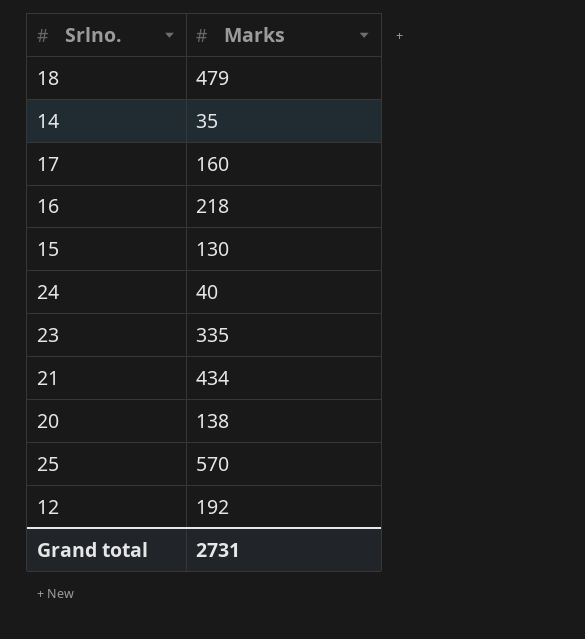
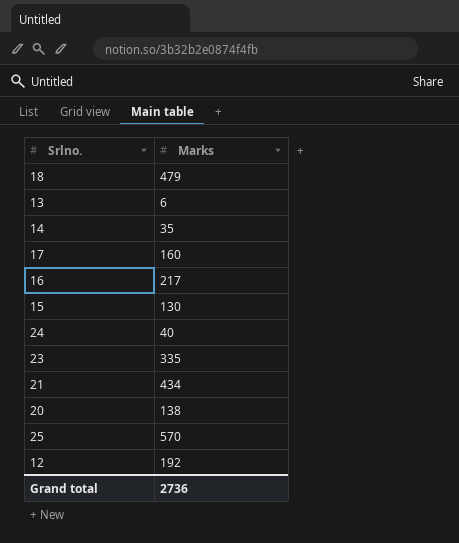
row 13: none -> 6
16 | Marks: 218 -> 217
Grand total | Marks: 2731 -> 2736

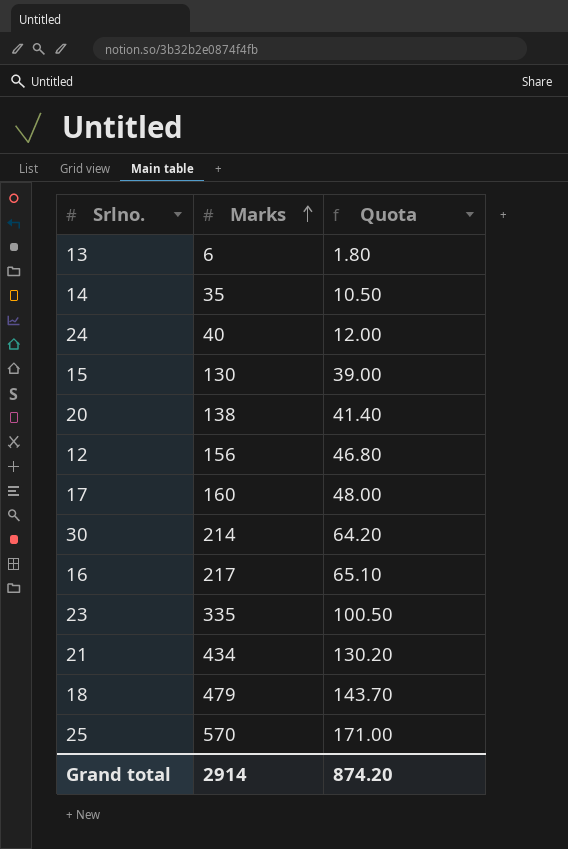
row order: none -> Marks ascending
column Quota | formula: none -> [Marks] * 0.3
12 | Marks: 192 -> 156
row 30: none -> 214 | 64.20
Grand total | Marks: 2736 -> 2914

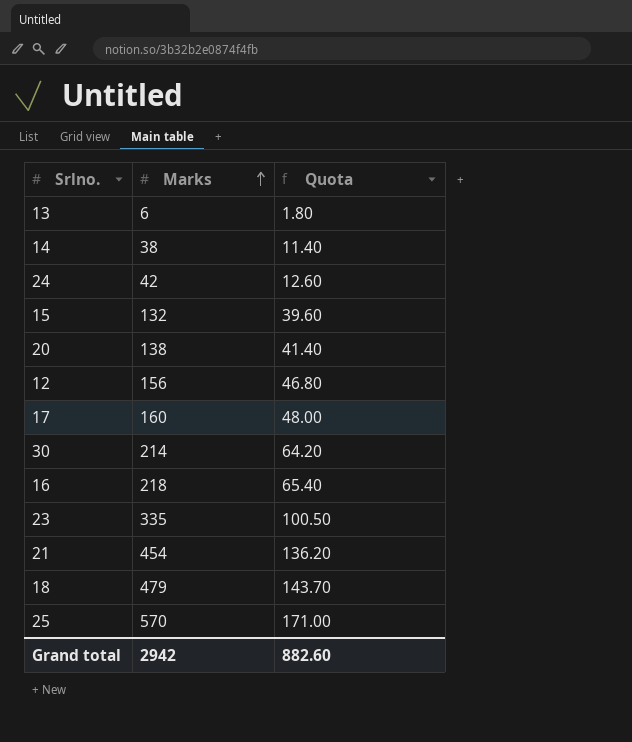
14 | Marks: 35 -> 38
14 | Quota: 10.50 -> 11.40
24 | Marks: 40 -> 42
24 | Quota: 12.00 -> 12.60
15 | Marks: 130 -> 132
15 | Quota: 39.00 -> 39.60
16 | Marks: 217 -> 218
16 | Quota: 65.10 -> 65.40
21 | Marks: 434 -> 454
21 | Quota: 130.20 -> 136.20
Grand total | Marks: 2914 -> 2942
Grand total | Quota: 874.20 -> 882.60

